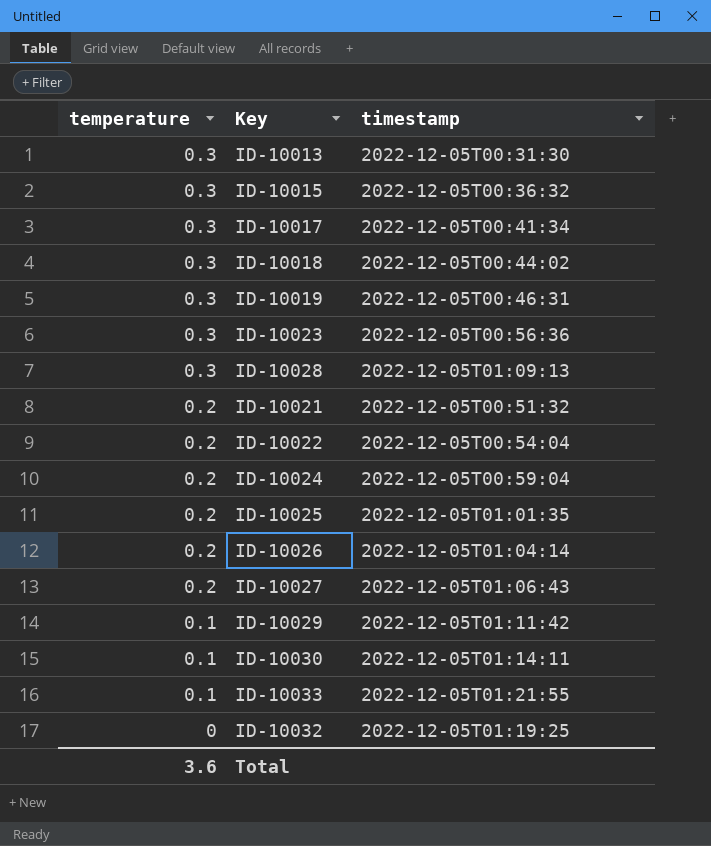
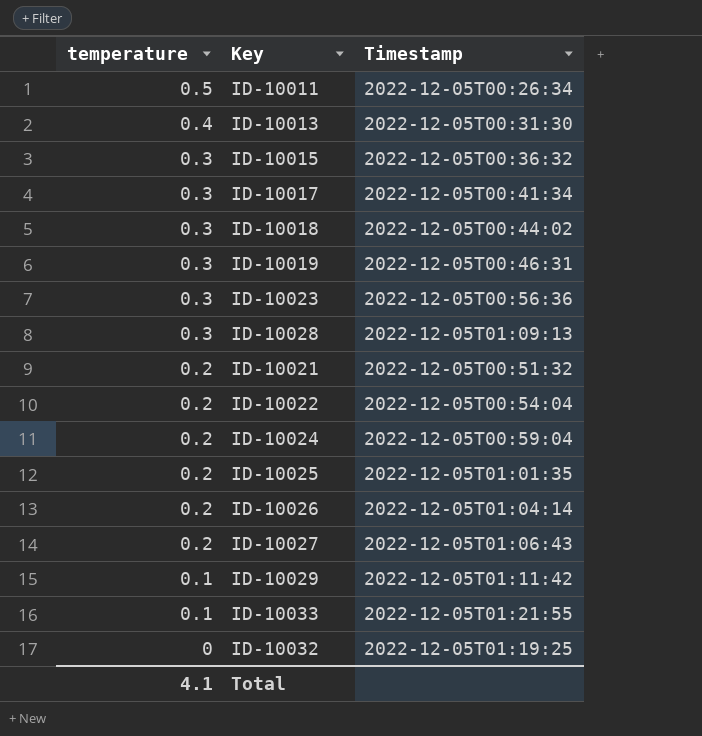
column name: timestamp -> Timestamp
row ID-10030: 0.1 | 2022-12-05T01:14:11 -> none
row ID-10011: none -> 0.5 | 2022-12-05T00:26:34
ID-10013 | temperature: 0.3 -> 0.4
Total | temperature: 3.6 -> 4.1

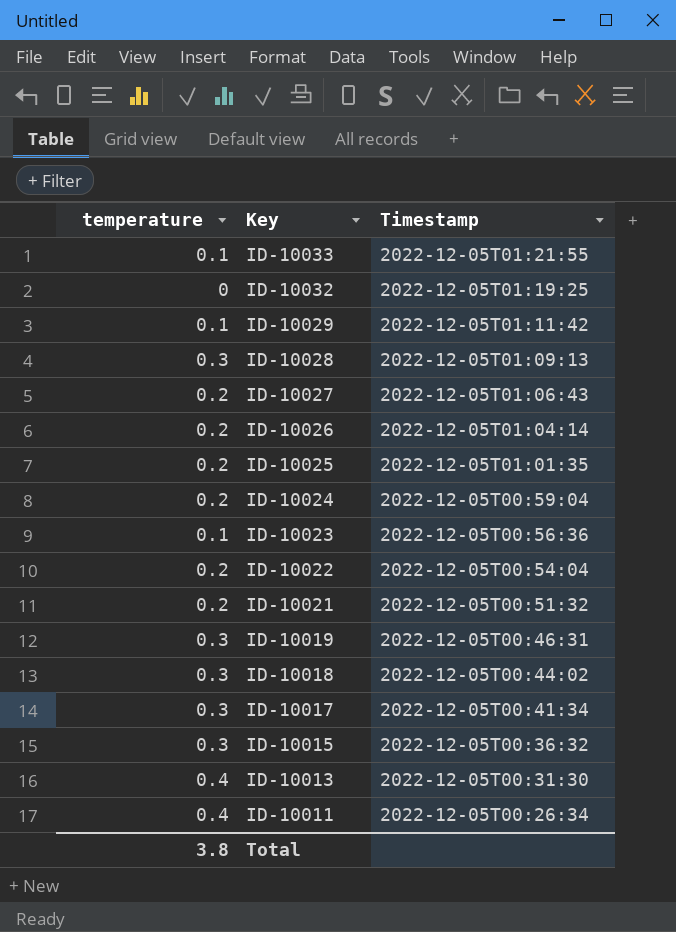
row order: temperature descending -> Key descending
ID-10023 | temperature: 0.3 -> 0.1
ID-10011 | temperature: 0.5 -> 0.4
Total | temperature: 4.1 -> 3.8

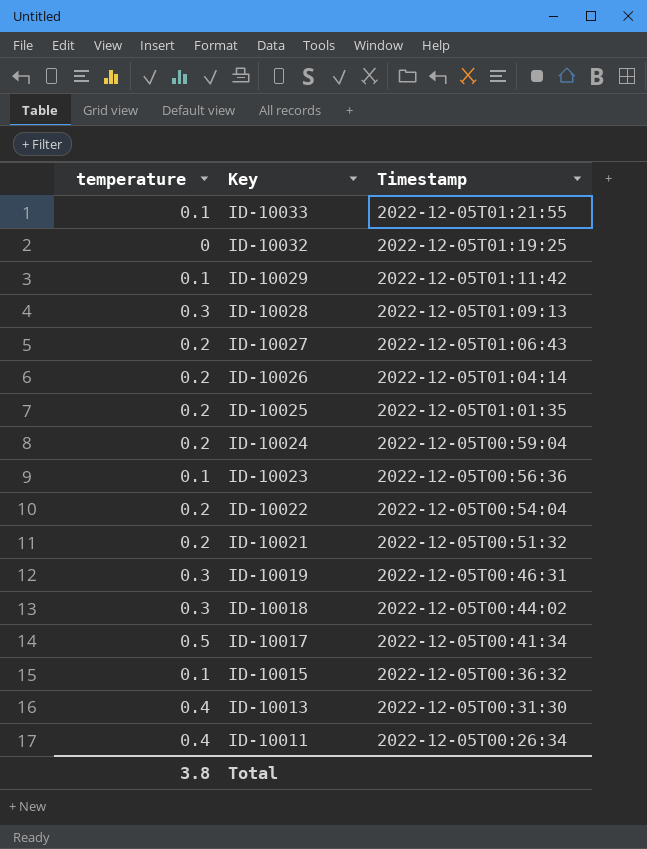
ID-10017 | temperature: 0.3 -> 0.5
ID-10015 | temperature: 0.3 -> 0.1

